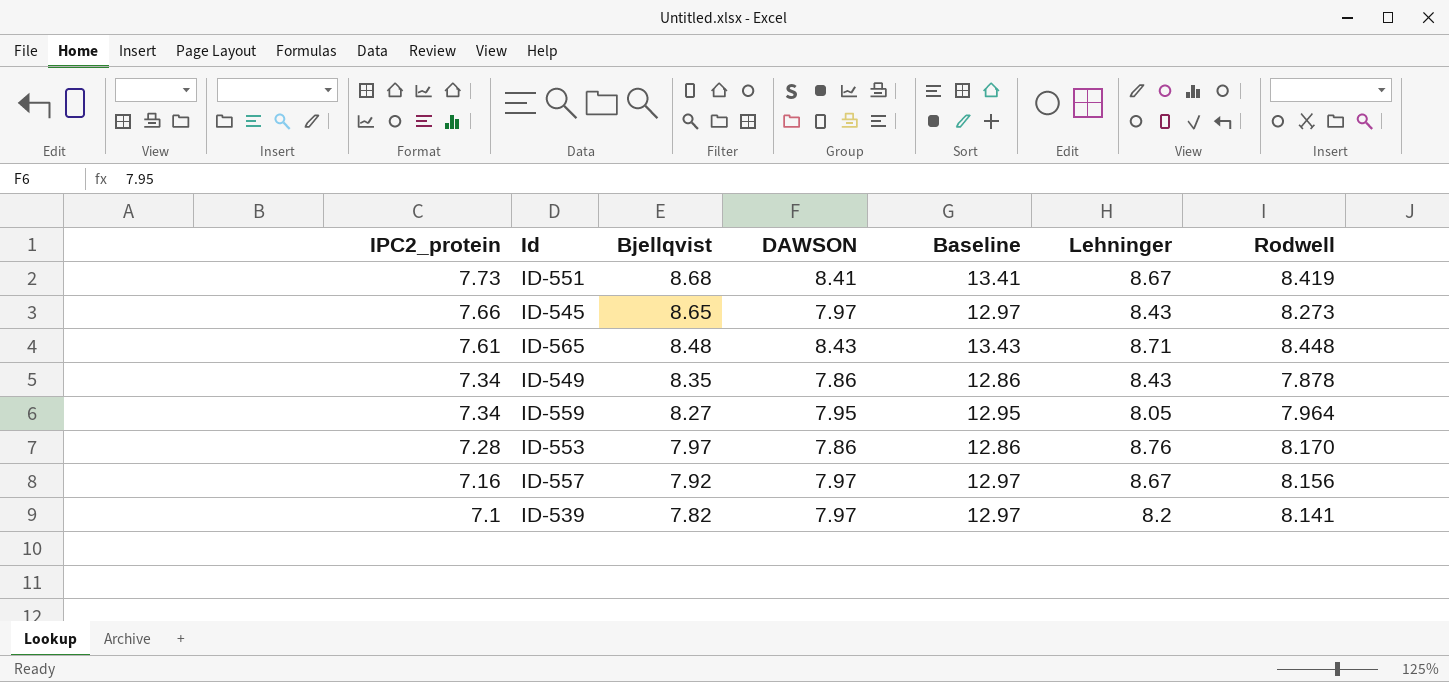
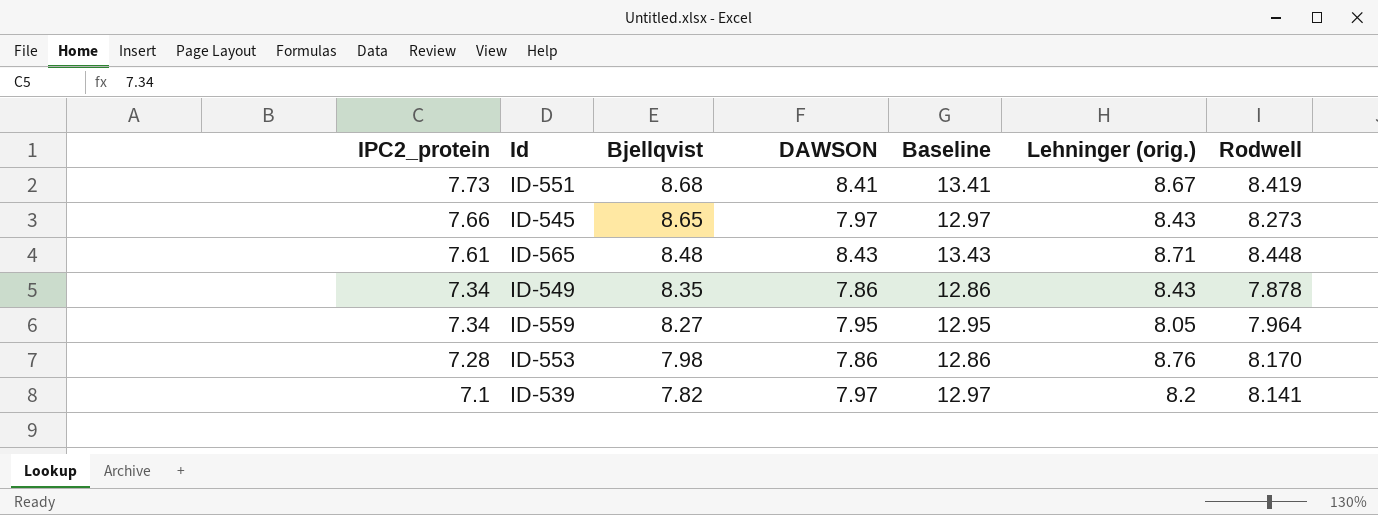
column name: Lehninger -> Lehninger (orig.)
row ID-557: 7.16 | 7.92 | 7.97 | 12.97 | 8.67 | 8.156 -> none
ID-553 | Bjellqvist: 7.97 -> 7.98

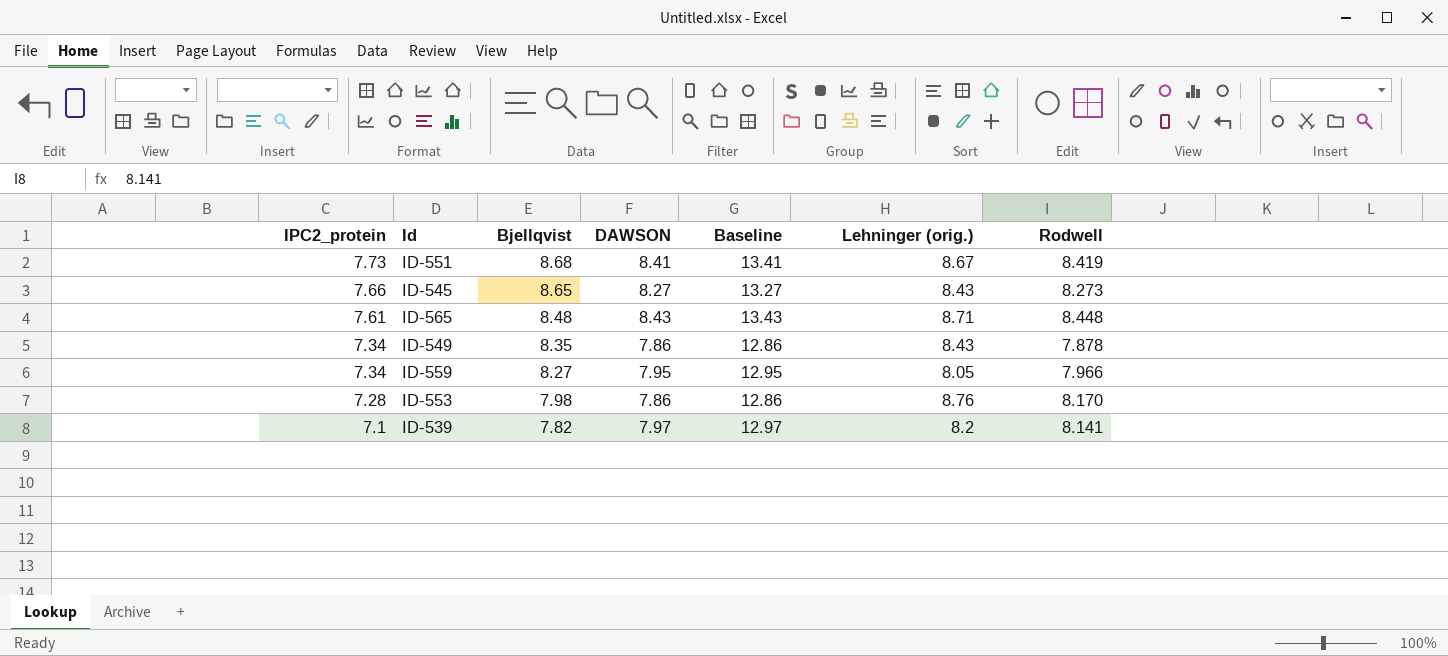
ID-545 | DAWSON: 7.97 -> 8.27
ID-545 | Baseline: 12.97 -> 13.27
ID-559 | Rodwell: 7.964 -> 7.966

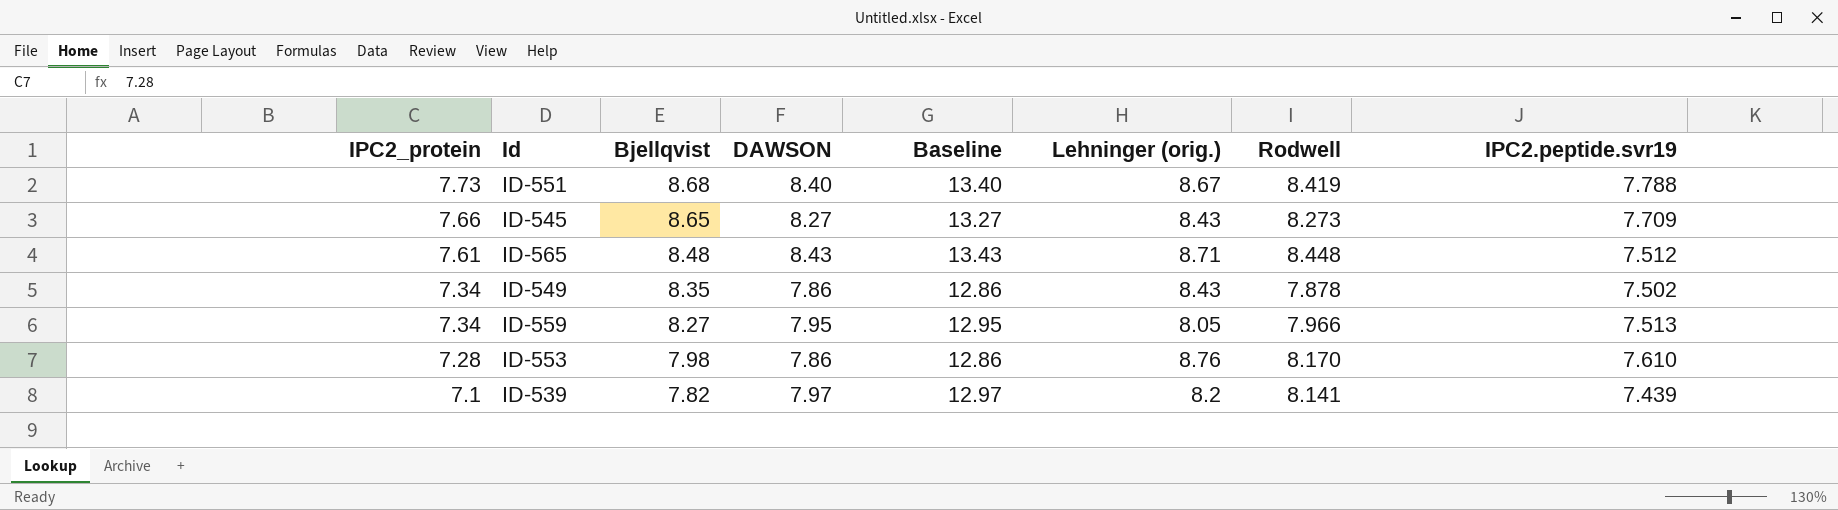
column IPC2.peptide.svr19 | position: none -> 8
ID-551 | DAWSON: 8.41 -> 8.40
ID-551 | Baseline: 13.41 -> 13.40

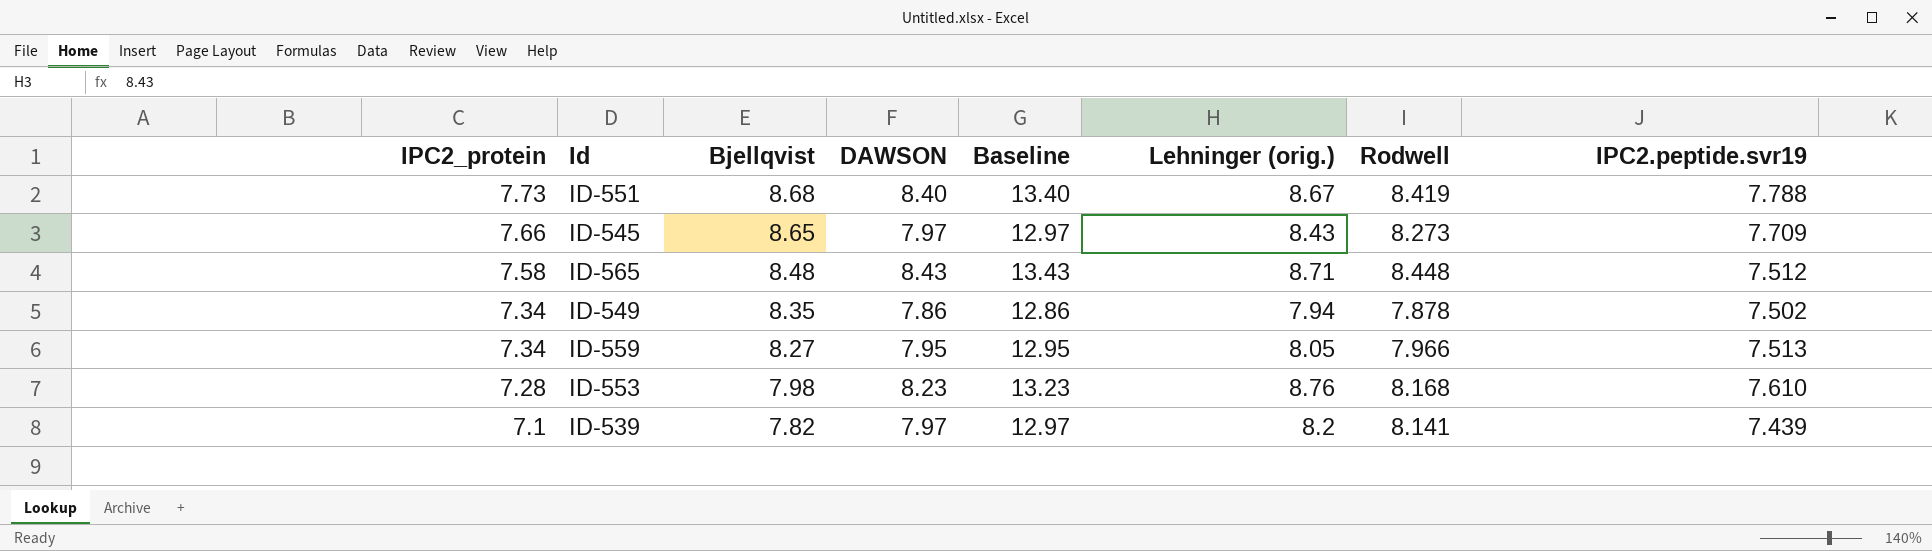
ID-545 | DAWSON: 8.27 -> 7.97
ID-545 | Baseline: 13.27 -> 12.97
ID-565 | IPC2_protein: 7.61 -> 7.58
ID-549 | Lehninger (orig.): 8.43 -> 7.94
ID-553 | DAWSON: 7.86 -> 8.23
ID-553 | Baseline: 12.86 -> 13.23
ID-553 | Rodwell: 8.170 -> 8.168

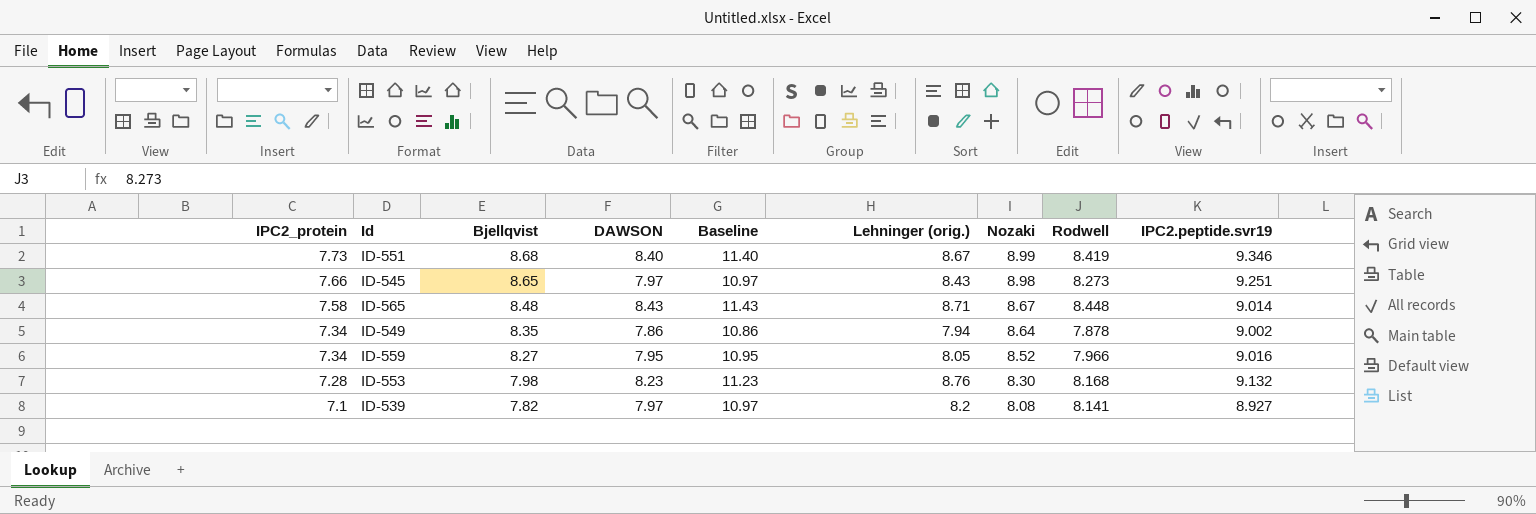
column Baseline | formula: [DAWSON] + 5 -> [DAWSON] + 3
column Nozaki | position: none -> 7
ID-551 | IPC2.peptide.svr19: 7.788 -> 9.346
ID-545 | IPC2.peptide.svr19: 7.709 -> 9.251
ID-565 | IPC2.peptide.svr19: 7.512 -> 9.014
ID-549 | IPC2.peptide.svr19: 7.502 -> 9.002
ID-559 | IPC2.peptide.svr19: 7.513 -> 9.016
ID-553 | IPC2.peptide.svr19: 7.610 -> 9.132
ID-539 | IPC2.peptide.svr19: 7.439 -> 8.927

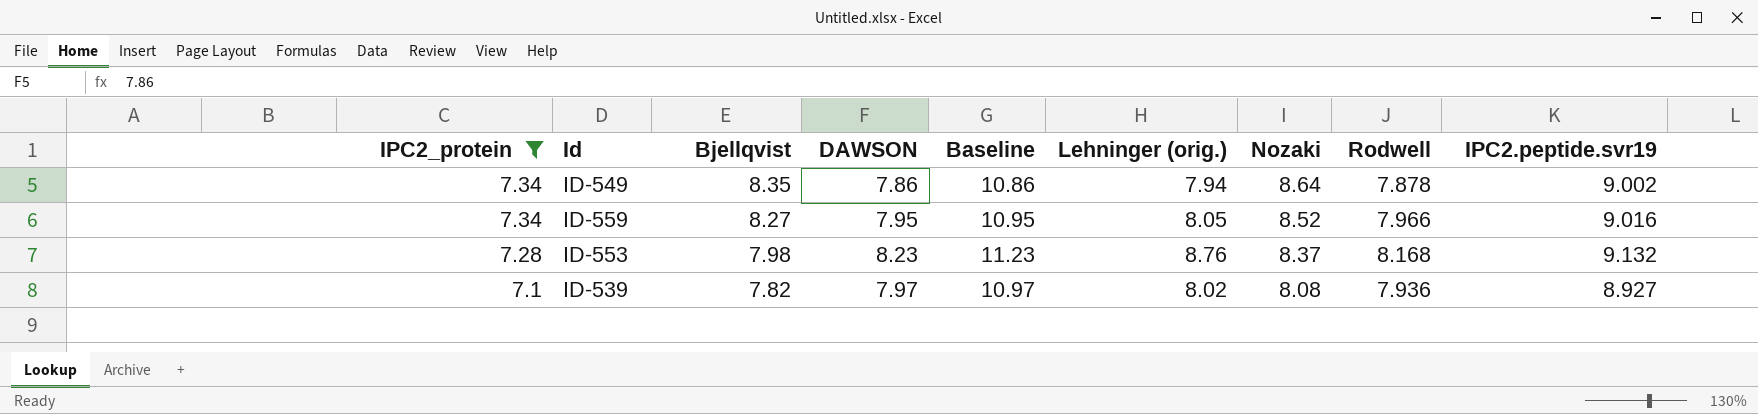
filter: none -> IPC2_protein <= 7.34
ID-553 | Nozaki: 8.30 -> 8.37
ID-539 | Lehninger (orig.): 8.2 -> 8.02
ID-539 | Rodwell: 8.141 -> 7.936

